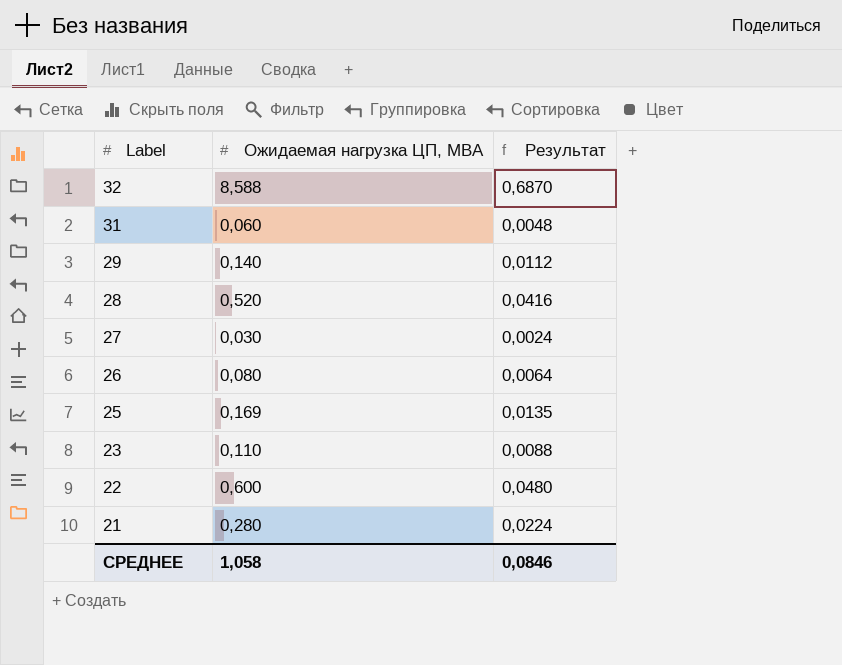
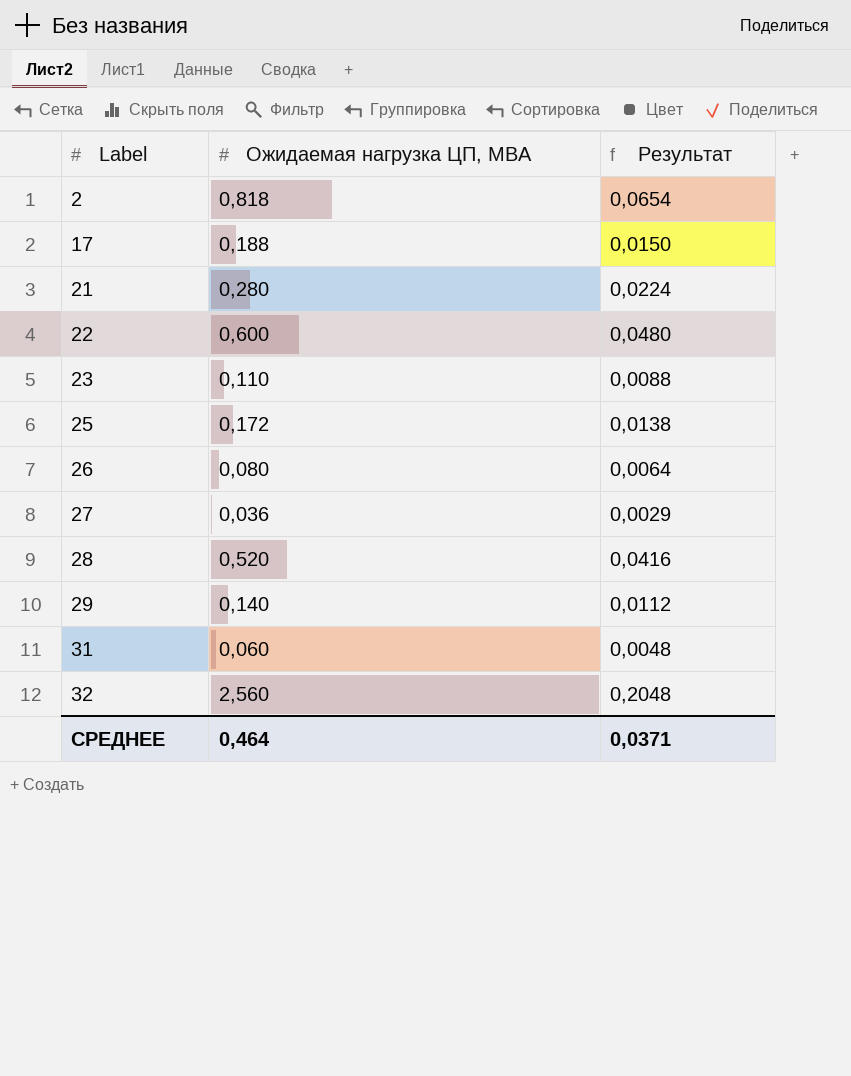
row order: Label descending -> Label ascending
row 2: none -> 0,818 | 0,0654
row 17: none -> 0,188 | 0,0150
25 | Ожидаемая нагрузка ЦП, МВА: 0,169 -> 0,172
25 | Результат: 0,0135 -> 0,0138
27 | Ожидаемая нагрузка ЦП, МВА: 0,030 -> 0,036
27 | Результат: 0,0024 -> 0,0029
32 | Ожидаемая нагрузка ЦП, МВА: 8,588 -> 2,560
32 | Результат: 0,6870 -> 0,2048
СРЕДНЕЕ | Ожидаемая нагрузка ЦП, МВА: 1,058 -> 0,464
СРЕДНЕЕ | Результат: 0,0846 -> 0,0371

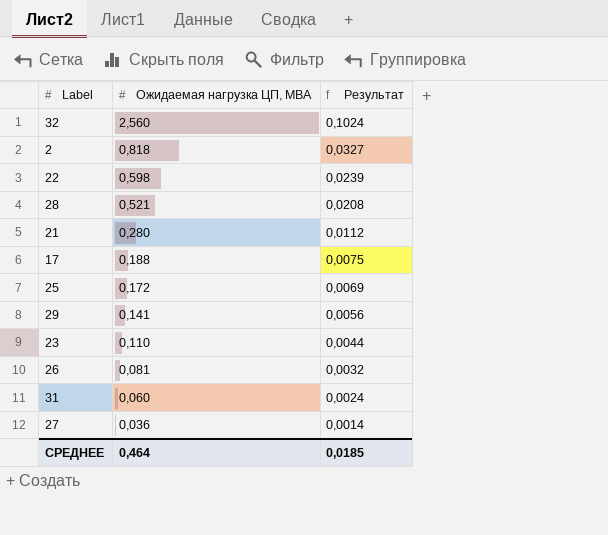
row order: Label ascending -> Ожидаемая нагрузка ЦП, МВА descending
column Результат | formula: [Ожидаемая нагрузка ЦП, МВА] * 0,08 -> [Ожидаемая нагрузка ЦП, МВА] * 0,04
22 | Ожидаемая нагрузка ЦП, МВА: 0,600 -> 0,598
28 | Ожидаемая нагрузка ЦП, МВА: 0,520 -> 0,521
29 | Ожидаемая нагрузка ЦП, МВА: 0,140 -> 0,141
26 | Ожидаемая нагрузка ЦП, МВА: 0,080 -> 0,081
СРЕДНЕЕ | Результат: 0,0371 -> 0,0185

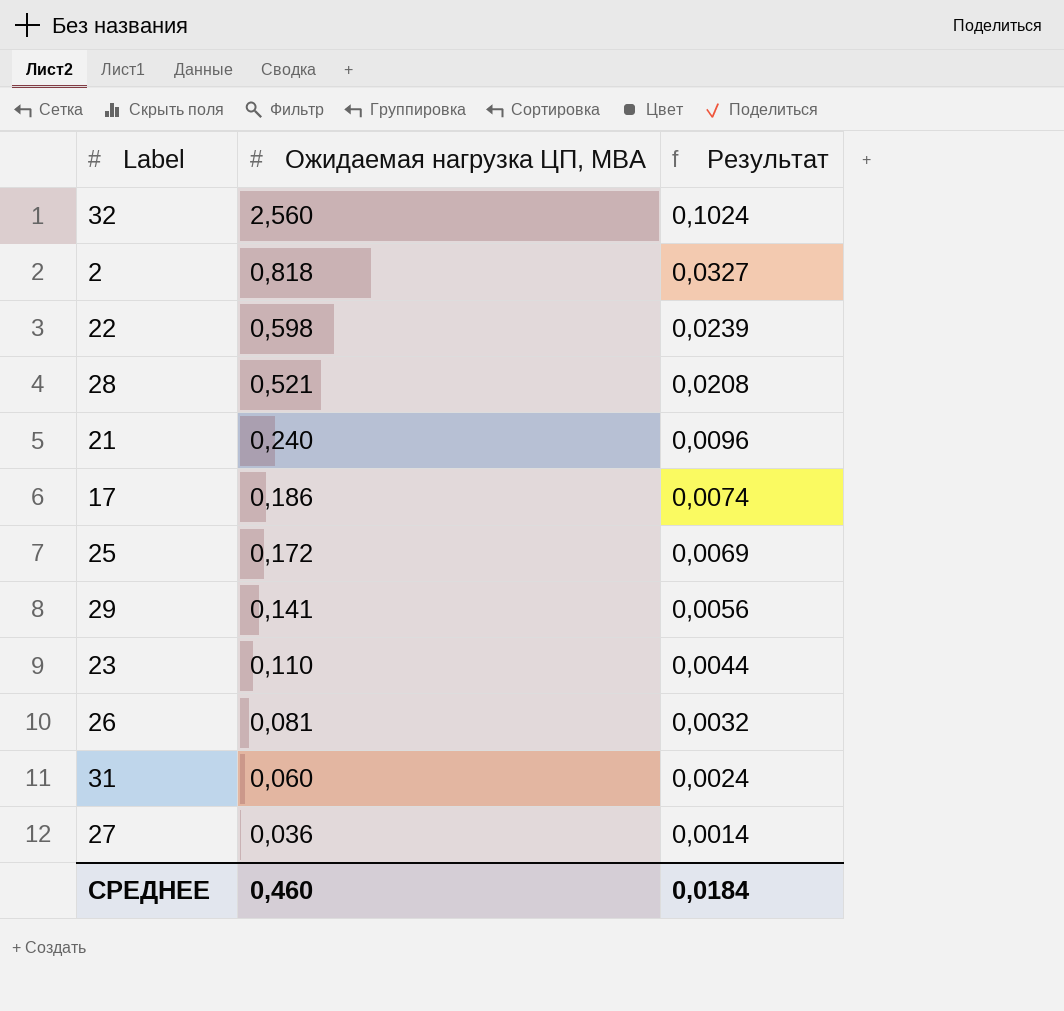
21 | Ожидаемая нагрузка ЦП, МВА: 0,280 -> 0,240
21 | Результат: 0,0112 -> 0,0096
17 | Ожидаемая нагрузка ЦП, МВА: 0,188 -> 0,186
17 | Результат: 0,0075 -> 0,0074
СРЕДНЕЕ | Ожидаемая нагрузка ЦП, МВА: 0,464 -> 0,460
СРЕДНЕЕ | Результат: 0,0185 -> 0,0184

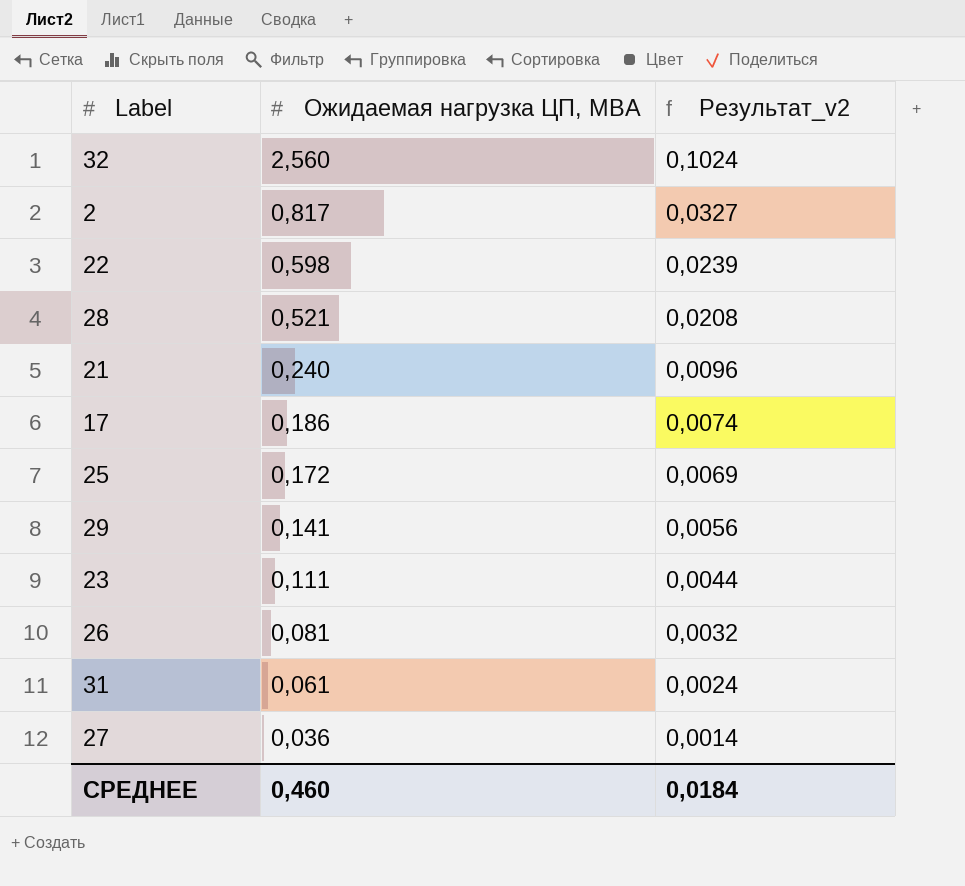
column name: Результат -> Результат_v2
2 | Ожидаемая нагрузка ЦП, МВА: 0,818 -> 0,817
23 | Ожидаемая нагрузка ЦП, МВА: 0,110 -> 0,111
31 | Ожидаемая нагрузка ЦП, МВА: 0,060 -> 0,061

